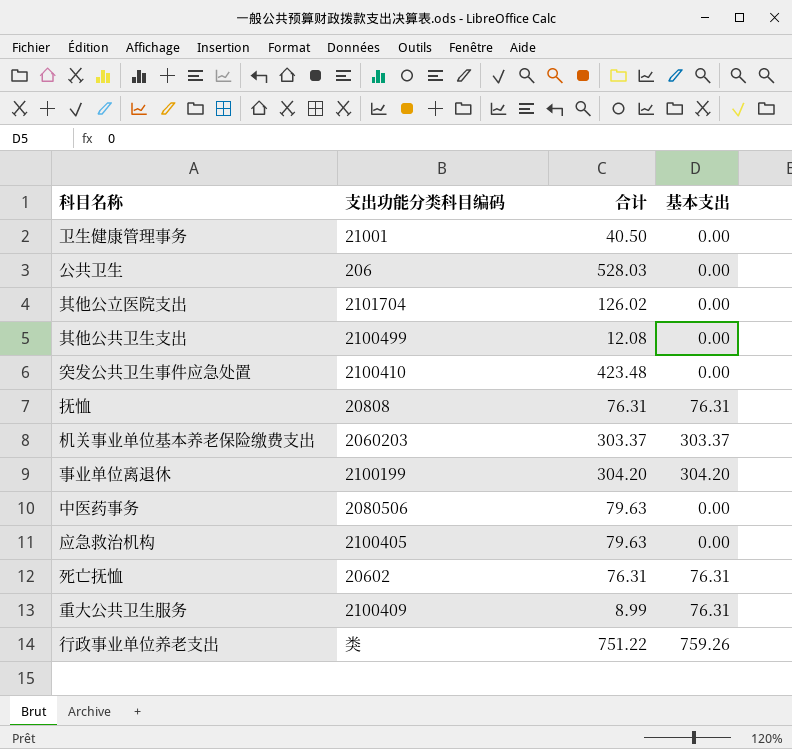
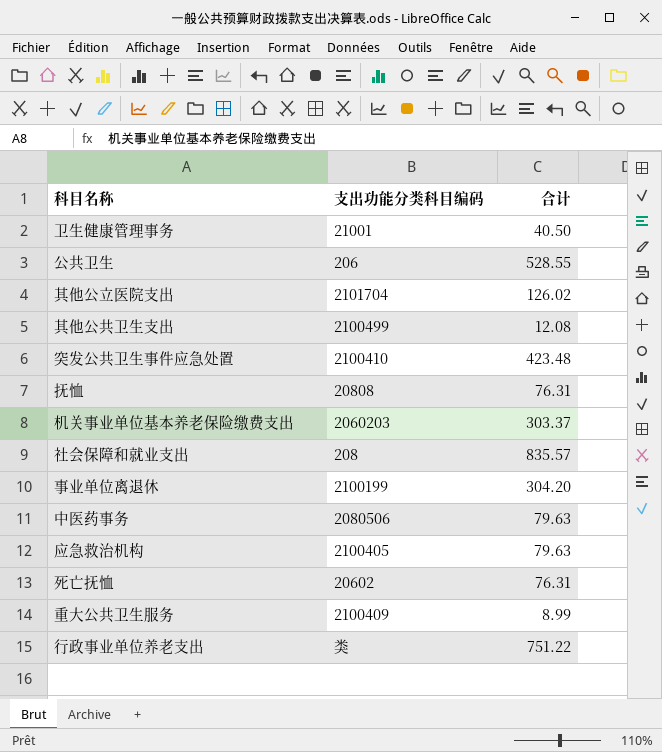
column 基本支出 | position: 4 -> none
公共卫生 | 合计: 528.03 -> 528.55
row 社会保障和就业支出: none -> 208 | 835.57

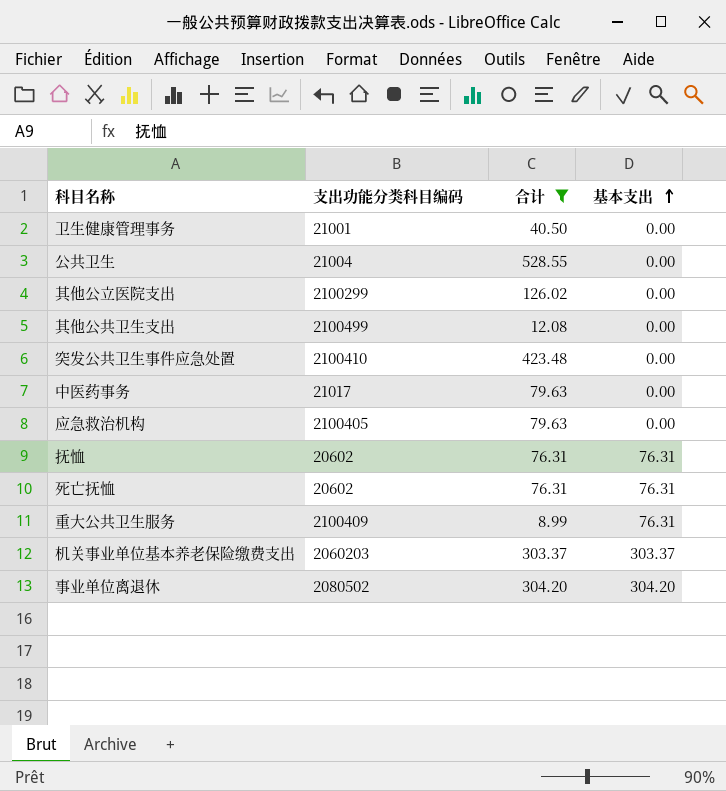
filter: none -> 合计 <= 528.55
row order: none -> 基本支出 ascending
column 基本支出 | position: none -> 4
公共卫生 | 支出功能分类科目编码: 206 -> 21004
其他公立医院支出 | 支出功能分类科目编码: 2101704 -> 2100299
中医药事务 | 支出功能分类科目编码: 2080506 -> 21017
抚恤 | 支出功能分类科目编码: 20808 -> 20602
事业单位离退休 | 支出功能分类科目编码: 2100199 -> 2080502

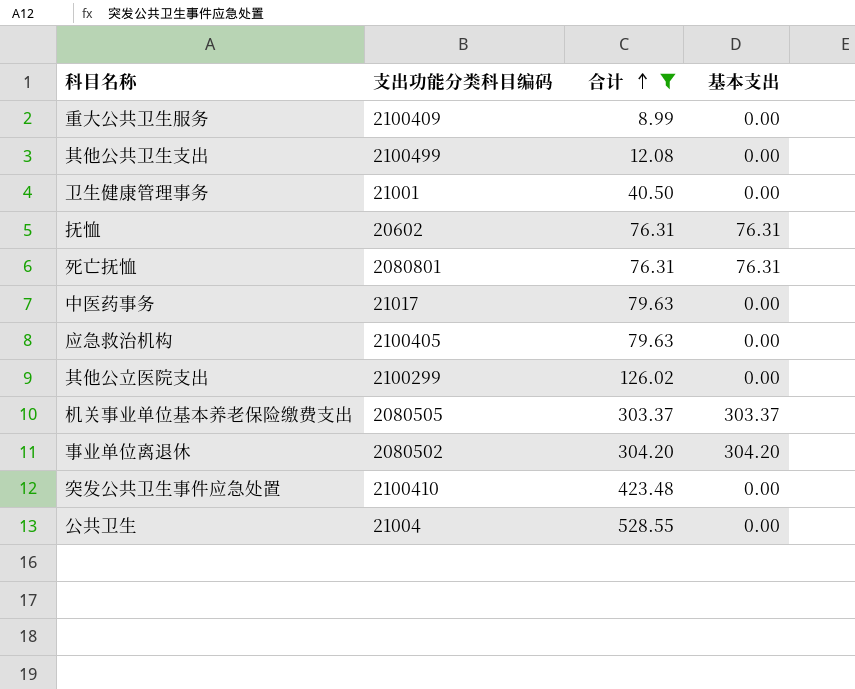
row order: 基本支出 ascending -> 合计 ascending
重大公共卫生服务 | 基本支出: 76.31 -> 0.00
死亡抚恤 | 支出功能分类科目编码: 20602 -> 2080801
机关事业单位基本养老保险缴费支出 | 支出功能分类科目编码: 2060203 -> 2080505

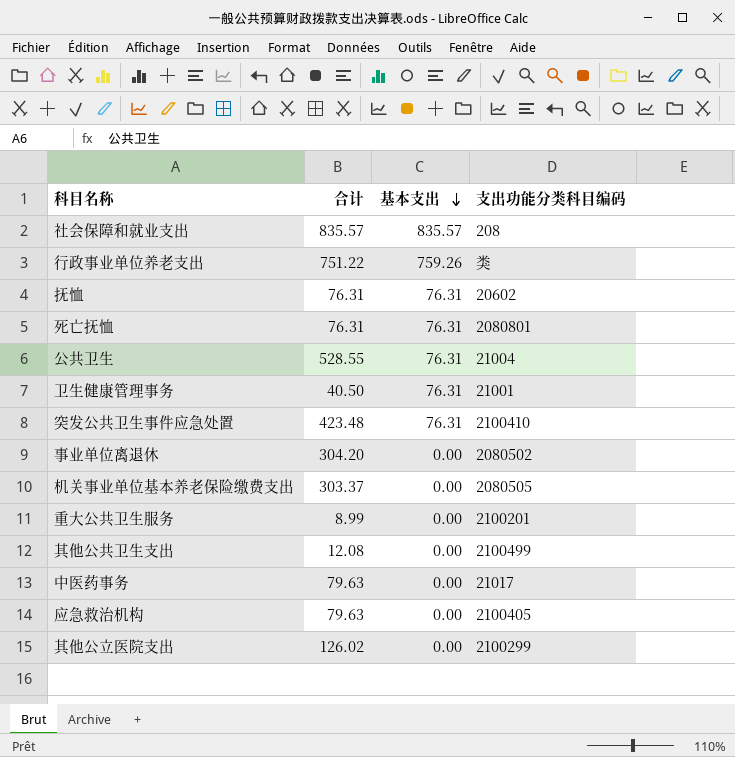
filter: 合计 <= 528.55 -> none
row order: 合计 ascending -> 基本支出 descending
column 支出功能分类科目编码 | position: 2 -> 4
公共卫生 | 基本支出: 0.00 -> 76.31
卫生健康管理事务 | 基本支出: 0.00 -> 76.31
突发公共卫生事件应急处置 | 基本支出: 0.00 -> 76.31
事业单位离退休 | 基本支出: 304.20 -> 0.00
机关事业单位基本养老保险缴费支出 | 基本支出: 303.37 -> 0.00
重大公共卫生服务 | 支出功能分类科目编码: 2100409 -> 2100201

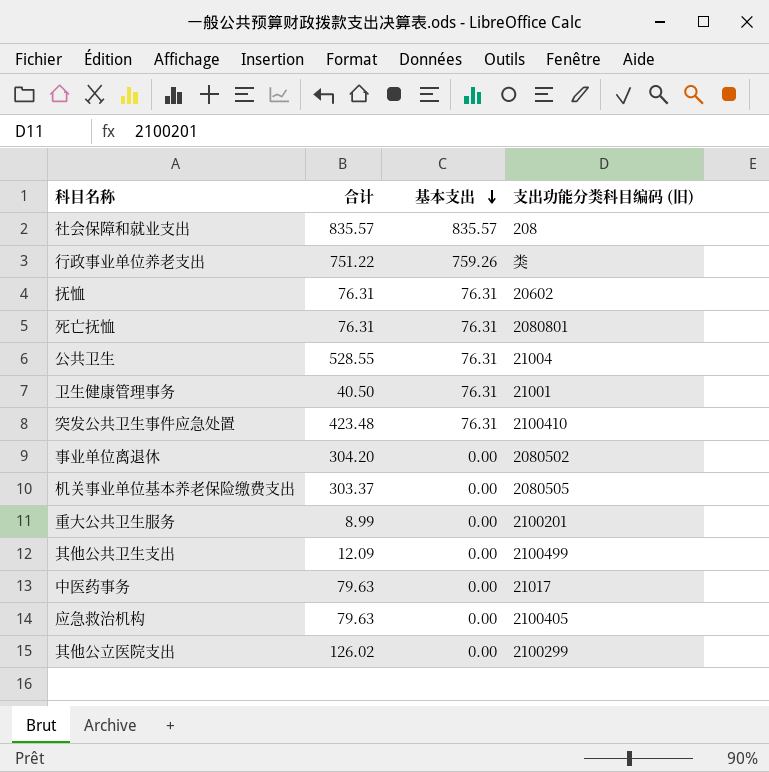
column name: 支出功能分类科目编码 -> 支出功能分类科目编码 (旧)
其他公共卫生支出 | 合计: 12.08 -> 12.09

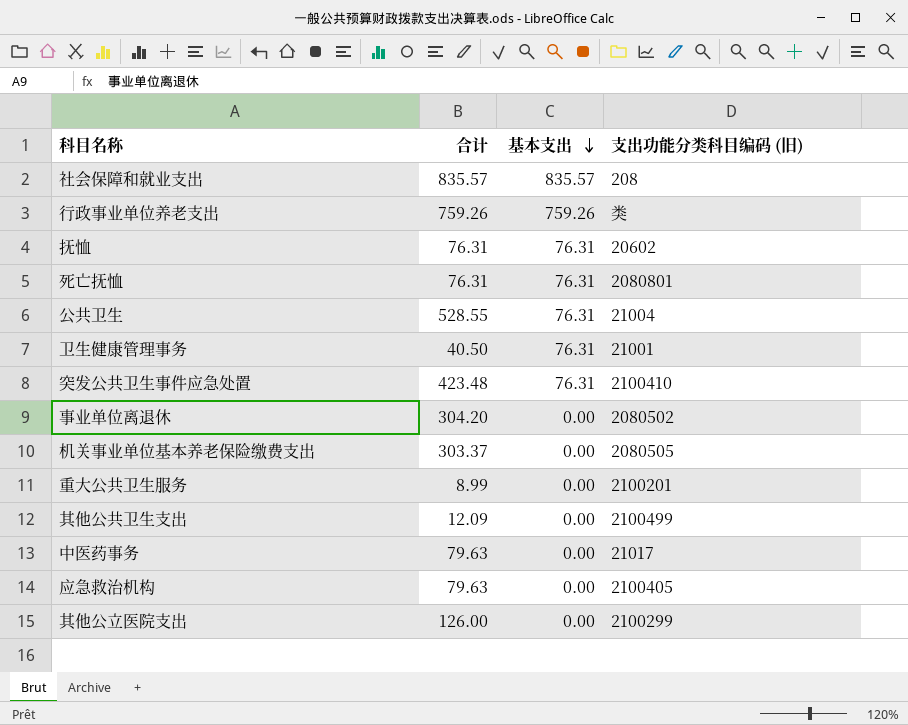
行政事业单位养老支出 | 合计: 751.22 -> 759.26
其他公立医院支出 | 合计: 126.02 -> 126.00

